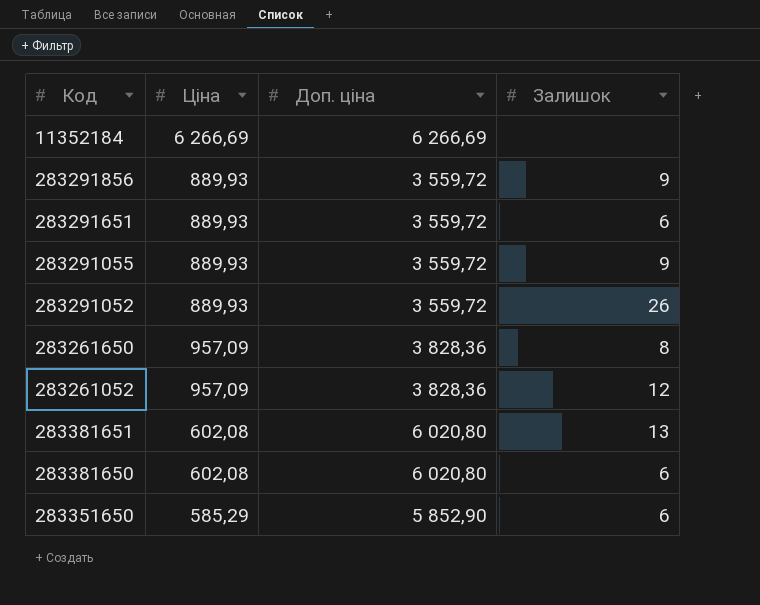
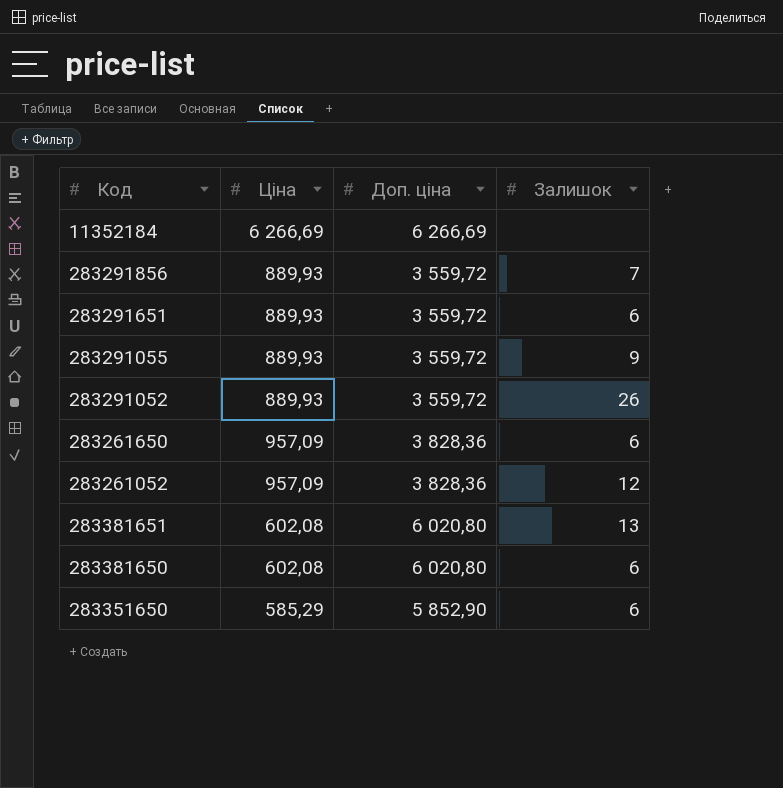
283291856 | Залишок: 9 -> 7
283261650 | Залишок: 8 -> 6

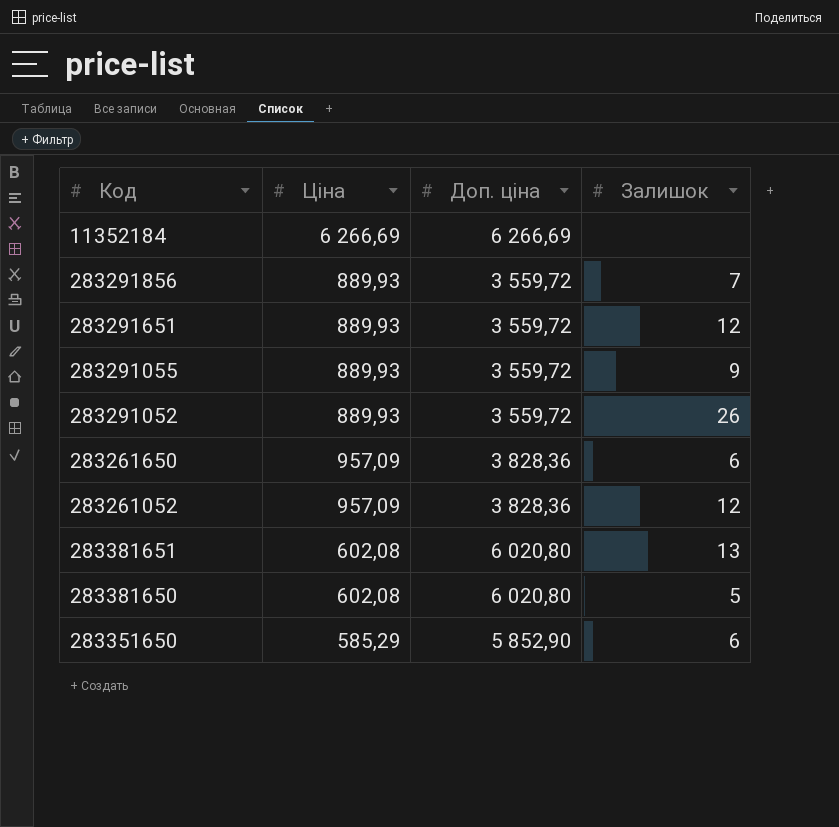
283291651 | Залишок: 6 -> 12
283381650 | Залишок: 6 -> 5

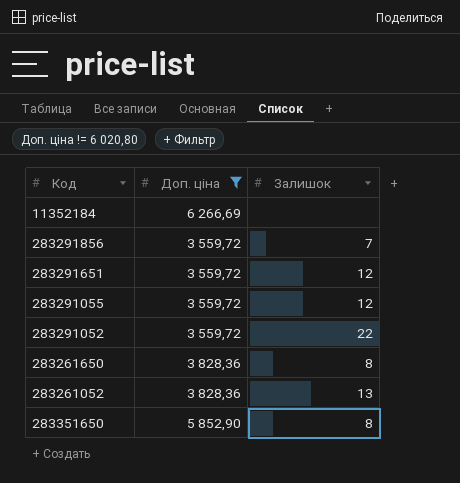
filter: none -> Доп. ціна != 6 020,80
column Ціна | position: 2 -> none
283291055 | Залишок: 9 -> 12
283291052 | Залишок: 26 -> 22
283261650 | Залишок: 6 -> 8
283261052 | Залишок: 12 -> 13
283351650 | Залишок: 6 -> 8

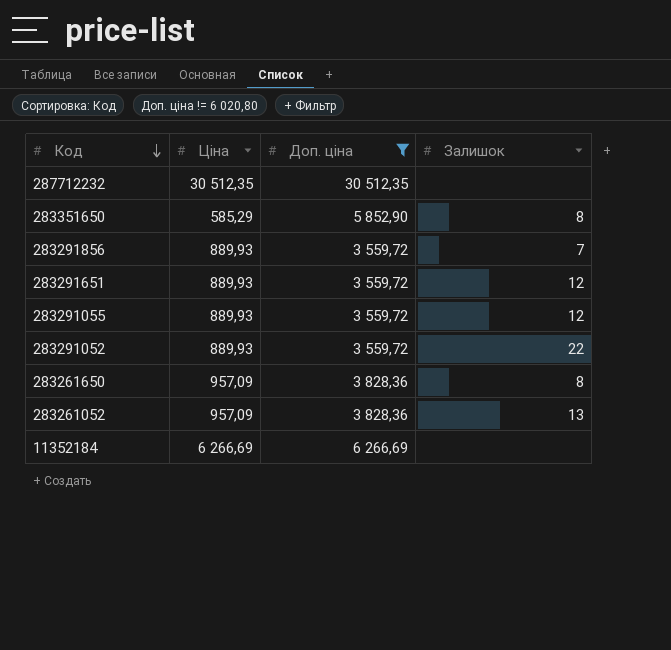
row order: none -> Код descending
column Ціна | position: none -> 2
row 287712232: none -> 30 512,35 | 30 512,35 | none

